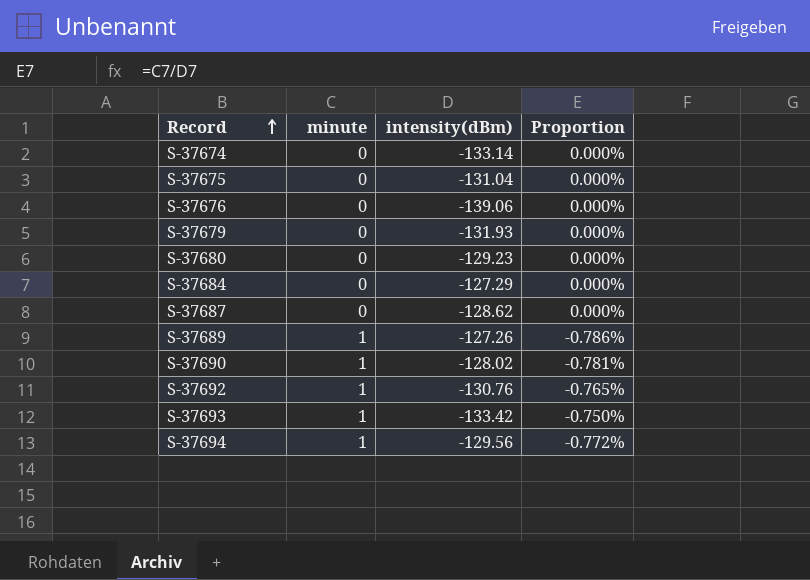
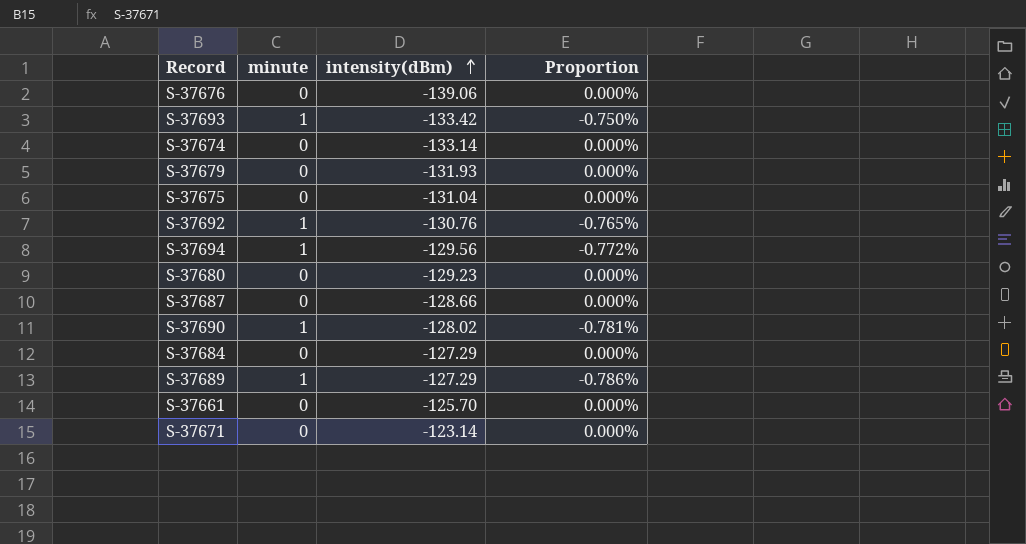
row order: Record ascending -> intensity(dBm) ascending
S-37687 | intensity(dBm): -128.62 -> -128.66
S-37689 | intensity(dBm): -127.26 -> -127.29
row S-37661: none -> 0 | -125.70 | 0.000%
row S-37671: none -> 0 | -123.14 | 0.000%

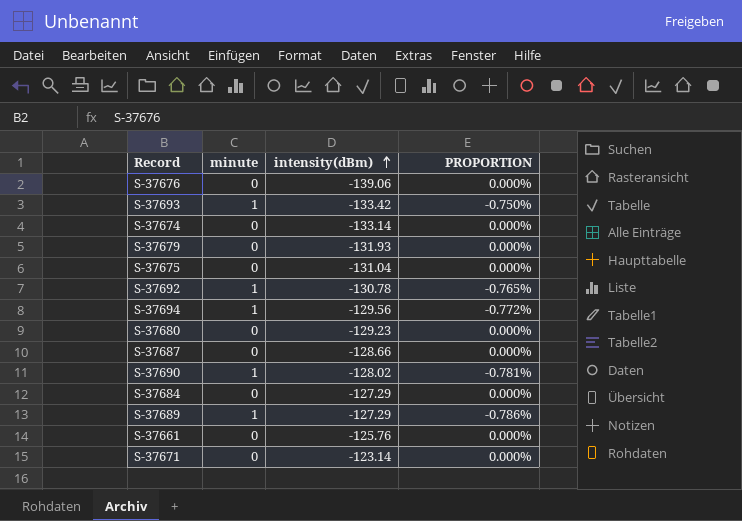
column name: Proportion -> PROPORTION
S-37692 | intensity(dBm): -130.76 -> -130.78
S-37661 | intensity(dBm): -125.70 -> -125.76

